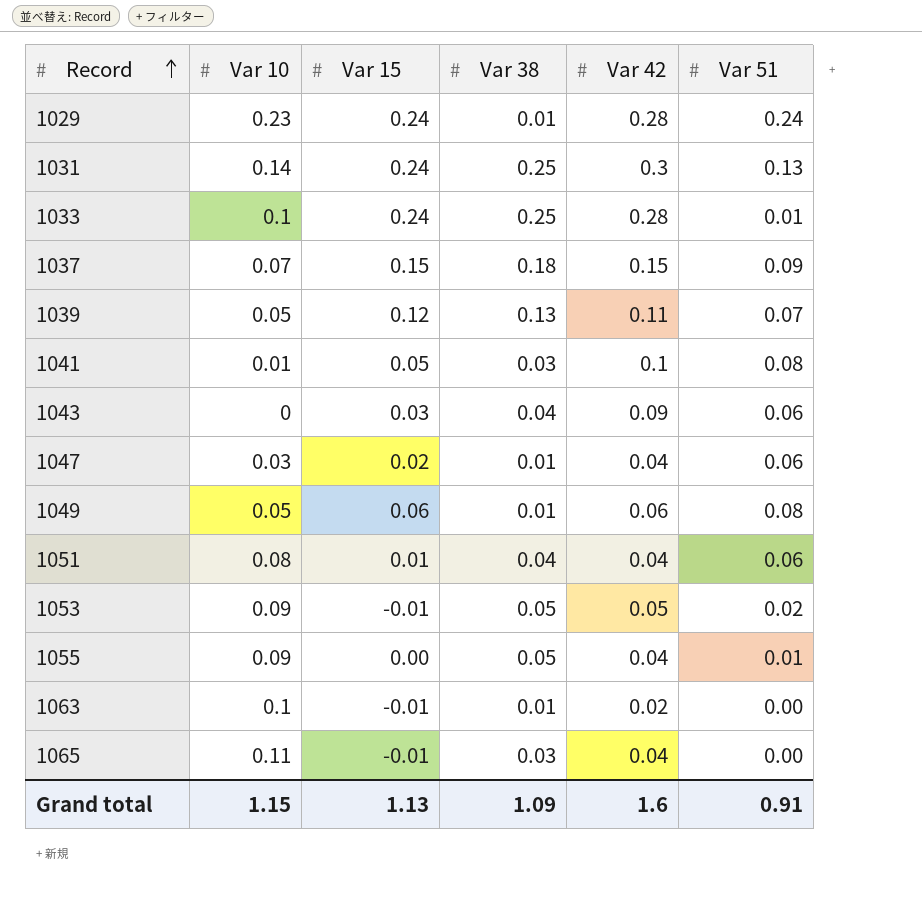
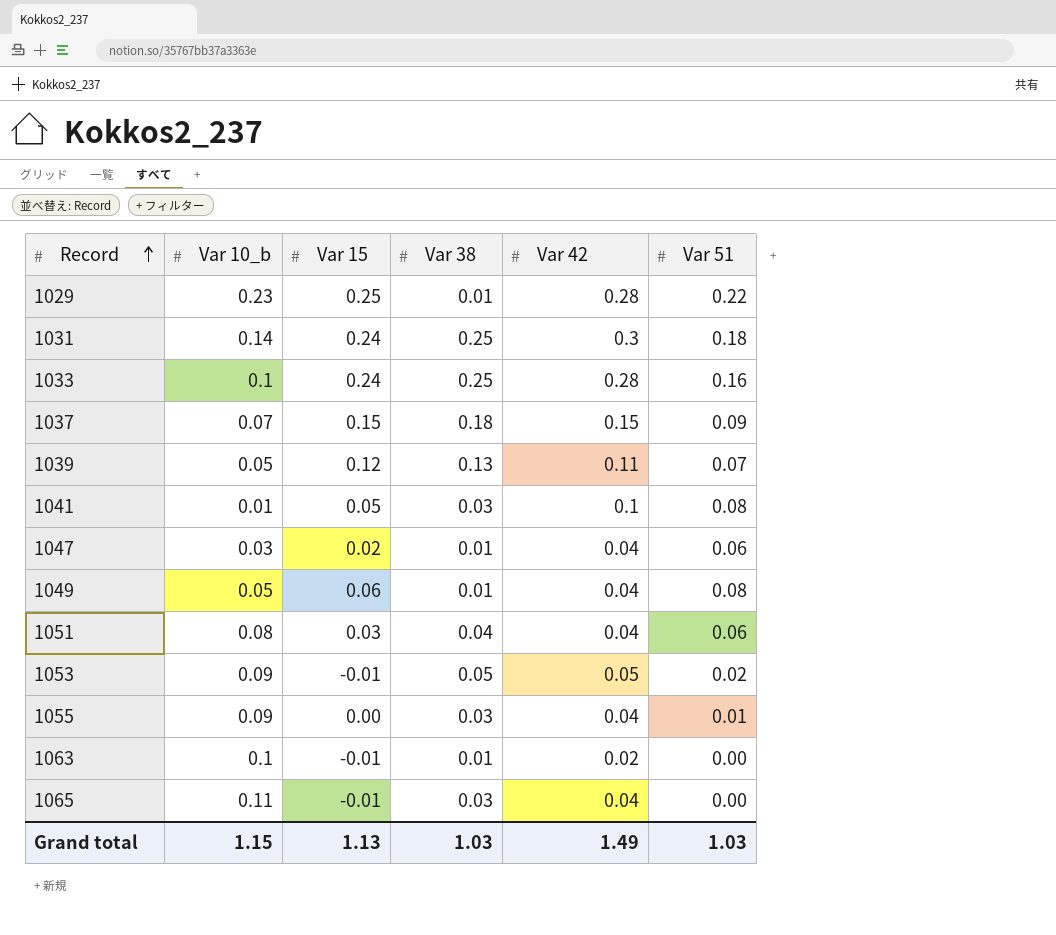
column name: Var 10 -> Var 10_b
row 1043: 0 | 0.03 | 0.04 | 0.09 | 0.06 -> none
1029 | Var 15: 0.24 -> 0.25
1029 | Var 51: 0.24 -> 0.22
1031 | Var 51: 0.13 -> 0.18
1033 | Var 51: 0.01 -> 0.16
1049 | Var 42: 0.06 -> 0.04
1051 | Var 15: 0.01 -> 0.03
1055 | Var 38: 0.05 -> 0.03
Grand total | Var 38: 1.09 -> 1.03
Grand total | Var 42: 1.6 -> 1.49
Grand total | Var 51: 0.91 -> 1.03

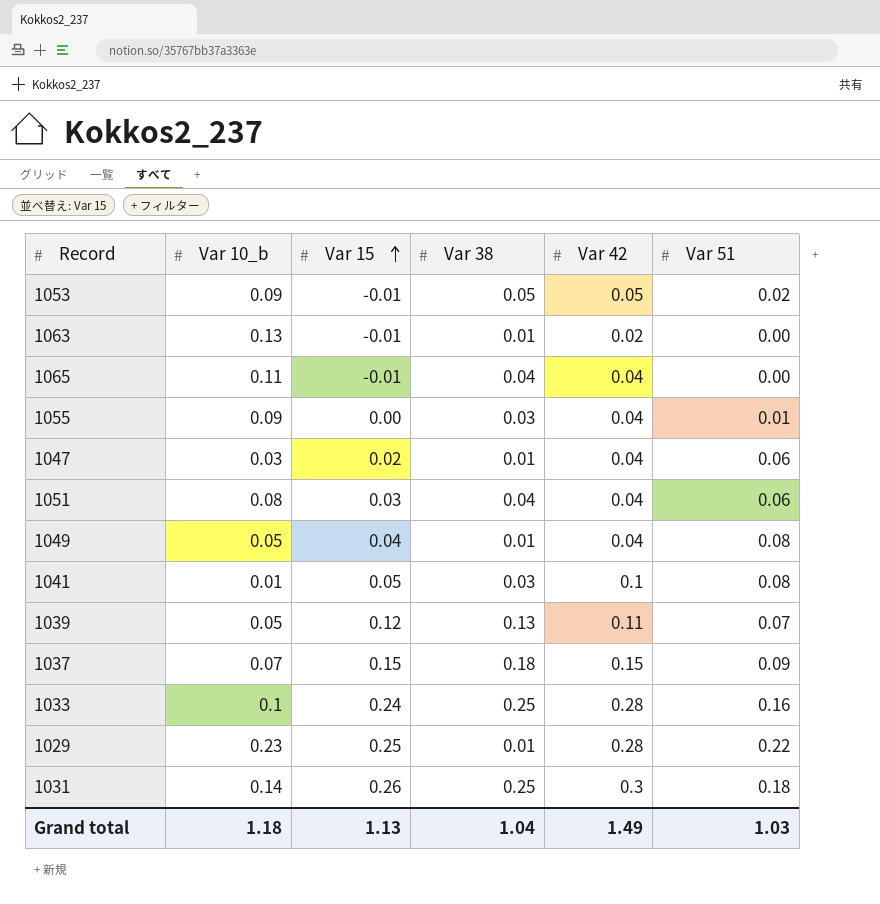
row order: Record ascending -> Var 15 ascending
1063 | Var 10_b: 0.1 -> 0.13
1065 | Var 38: 0.03 -> 0.04
1049 | Var 15: 0.06 -> 0.04
1031 | Var 15: 0.24 -> 0.26
Grand total | Var 10_b: 1.15 -> 1.18
Grand total | Var 38: 1.03 -> 1.04

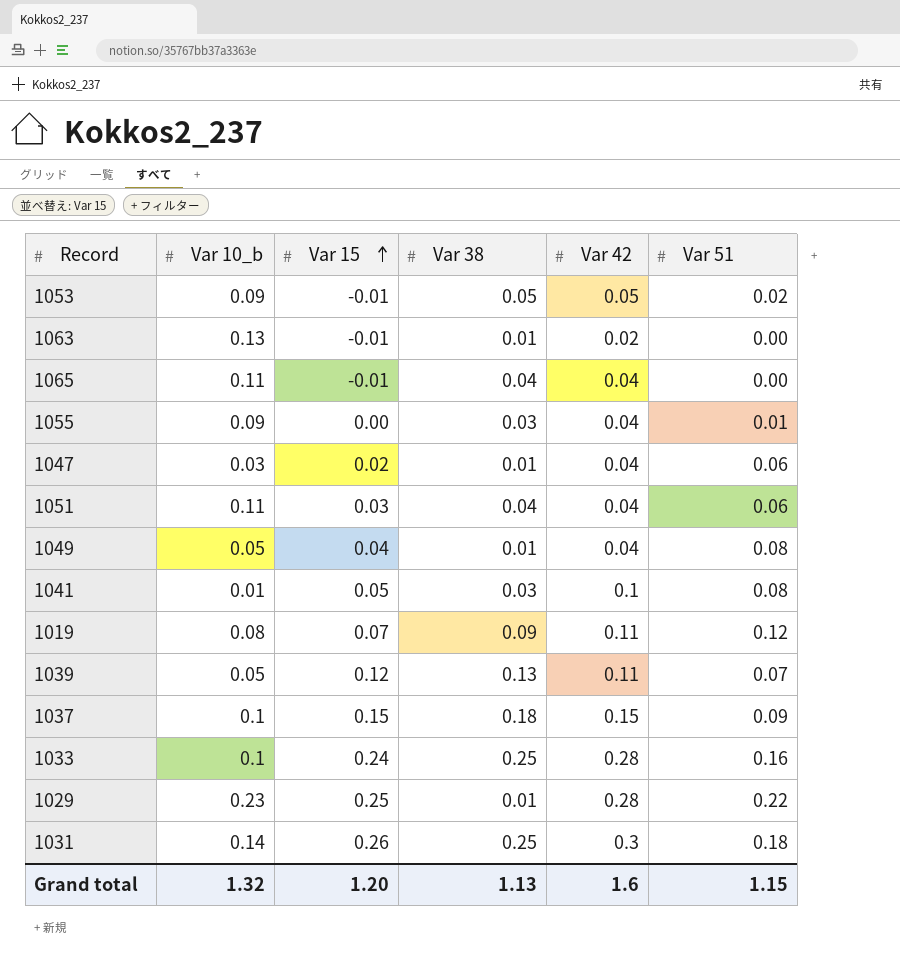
1051 | Var 10_b: 0.08 -> 0.11
row 1019: none -> 0.08 | 0.07 | 0.09 | 0.11 | 0.12
1037 | Var 10_b: 0.07 -> 0.1
Grand total | Var 10_b: 1.18 -> 1.32
Grand total | Var 15: 1.13 -> 1.20
Grand total | Var 38: 1.04 -> 1.13
Grand total | Var 42: 1.49 -> 1.6
Grand total | Var 51: 1.03 -> 1.15

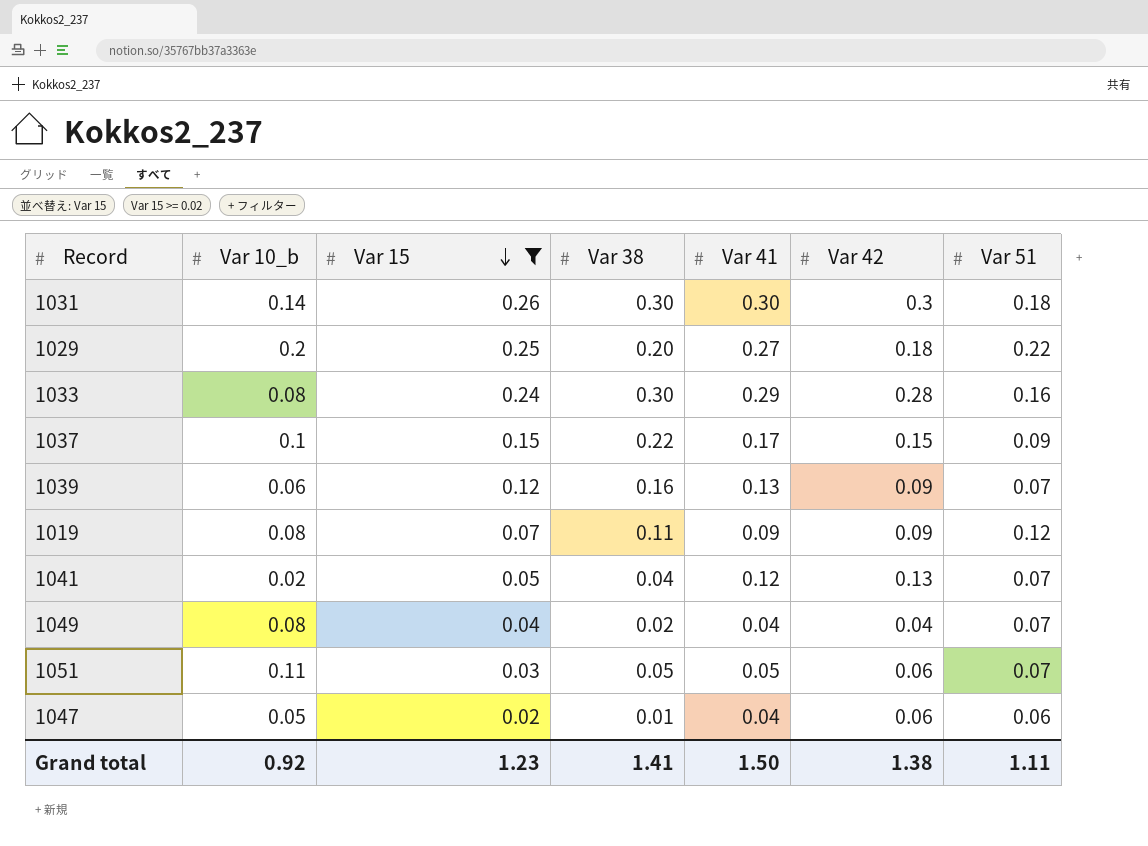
filter: none -> Var 15 >= 0.02
row order: Var 15 ascending -> Var 15 descending
column Var 41 | position: none -> 5
1031 | Var 38: 0.25 -> 0.30
1029 | Var 10_b: 0.23 -> 0.2
1029 | Var 38: 0.01 -> 0.20
1029 | Var 42: 0.28 -> 0.18
1033 | Var 10_b: 0.1 -> 0.08
1033 | Var 38: 0.25 -> 0.30
1037 | Var 38: 0.18 -> 0.22
1039 | Var 10_b: 0.05 -> 0.06
1039 | Var 38: 0.13 -> 0.16
1039 | Var 42: 0.11 -> 0.09
1019 | Var 38: 0.09 -> 0.11
1019 | Var 42: 0.11 -> 0.09
1041 | Var 10_b: 0.01 -> 0.02
1041 | Var 38: 0.03 -> 0.04
1041 | Var 42: 0.1 -> 0.13
1041 | Var 51: 0.08 -> 0.07
1049 | Var 10_b: 0.05 -> 0.08
1049 | Var 38: 0.01 -> 0.02
1049 | Var 51: 0.08 -> 0.07
1051 | Var 38: 0.04 -> 0.05
1051 | Var 42: 0.04 -> 0.06
1051 | Var 51: 0.06 -> 0.07
1047 | Var 10_b: 0.03 -> 0.05
1047 | Var 42: 0.04 -> 0.06
Grand total | Var 10_b: 1.32 -> 0.92
Grand total | Var 15: 1.20 -> 1.23
Grand total | Var 38: 1.13 -> 1.41
Grand total | Var 42: 1.6 -> 1.38
Grand total | Var 51: 1.15 -> 1.11

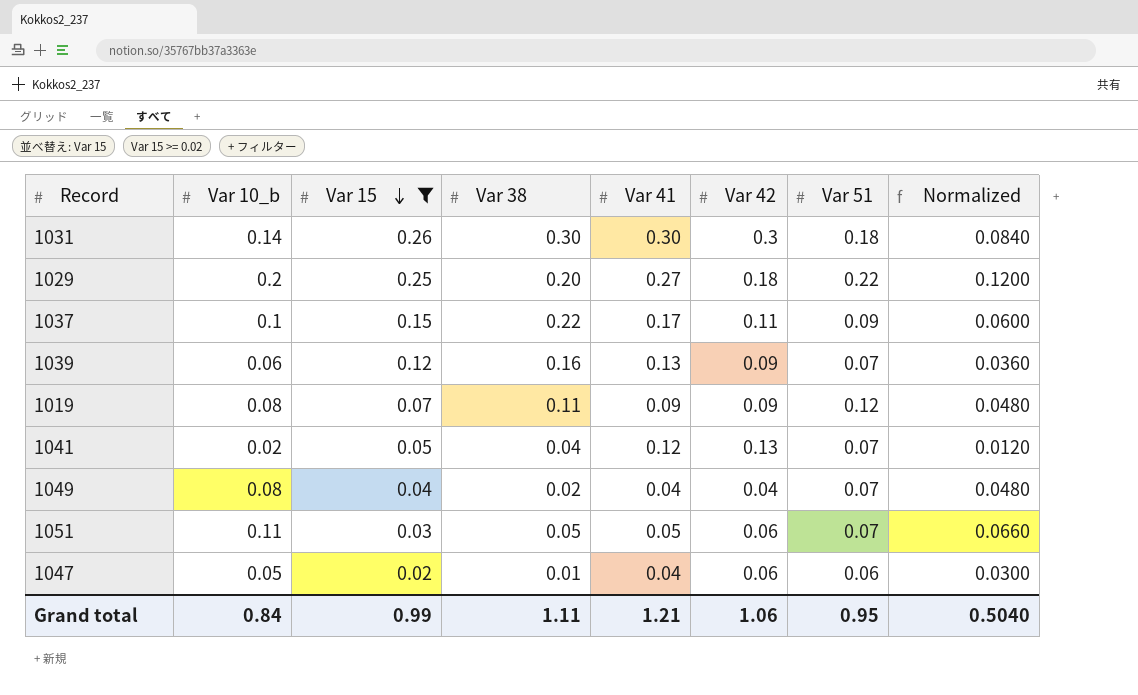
column Normalized | formula: none -> [Var 10_b] * 0.6
row 1033: 0.08 | 0.24 | 0.30 | 0.29 | 0.28 | 0.16 -> none
1037 | Var 42: 0.15 -> 0.11
Grand total | Var 10_b: 0.92 -> 0.84
Grand total | Var 15: 1.23 -> 0.99
Grand total | Var 38: 1.41 -> 1.11
Grand total | Var 41: 1.50 -> 1.21
Grand total | Var 42: 1.38 -> 1.06
Grand total | Var 51: 1.11 -> 0.95

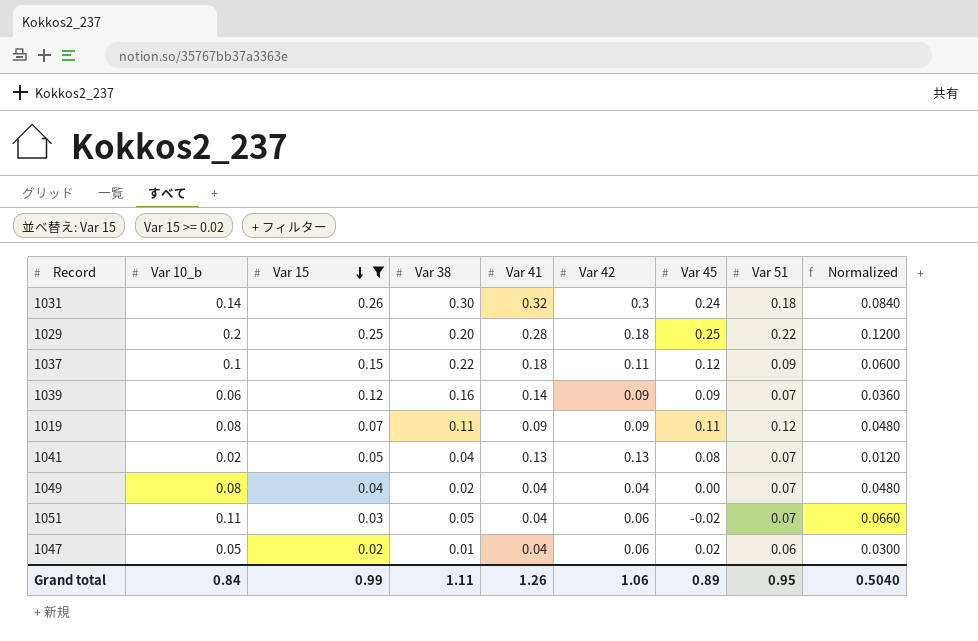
column Var 45 | position: none -> 7
1031 | Var 41: 0.30 -> 0.32
1029 | Var 41: 0.27 -> 0.28
1037 | Var 41: 0.17 -> 0.18
1039 | Var 41: 0.13 -> 0.14
1041 | Var 41: 0.12 -> 0.13
1051 | Var 41: 0.05 -> 0.04
Grand total | Var 41: 1.21 -> 1.26

